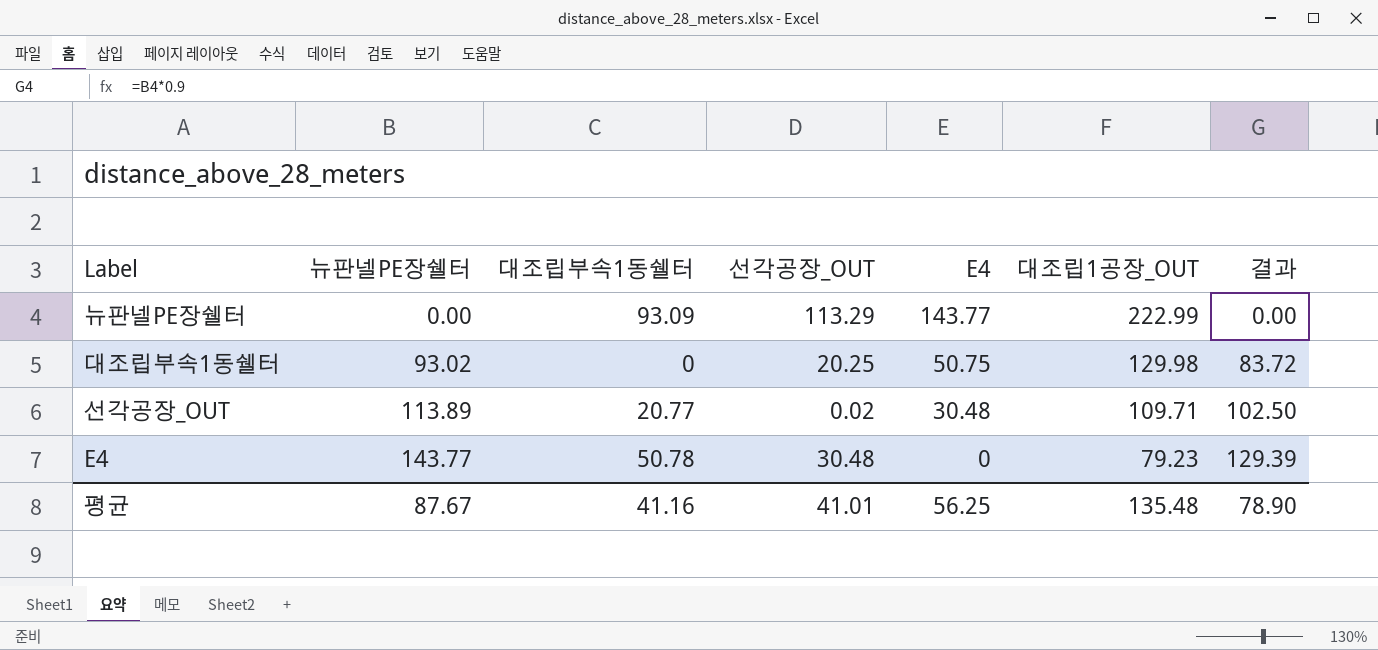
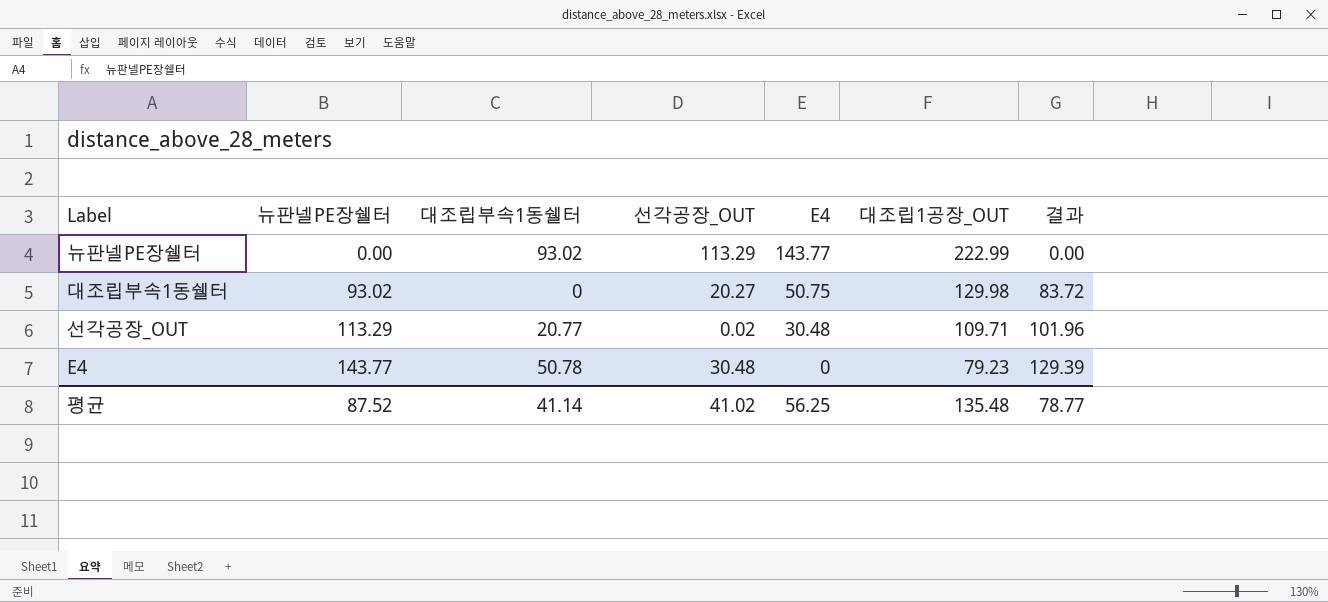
뉴판넬PE장쉘터 | 대조립부속1동쉘터: 93.09 -> 93.02
대조립부속1동쉘터 | 선각공장_OUT: 20.25 -> 20.27
선각공장_OUT | 뉴판넬PE장쉘터: 113.89 -> 113.29
선각공장_OUT | 결과: 102.50 -> 101.96
평균 | 뉴판넬PE장쉘터: 87.67 -> 87.52
평균 | 대조립부속1동쉘터: 41.16 -> 41.14
평균 | 선각공장_OUT: 41.01 -> 41.02
평균 | 결과: 78.90 -> 78.77

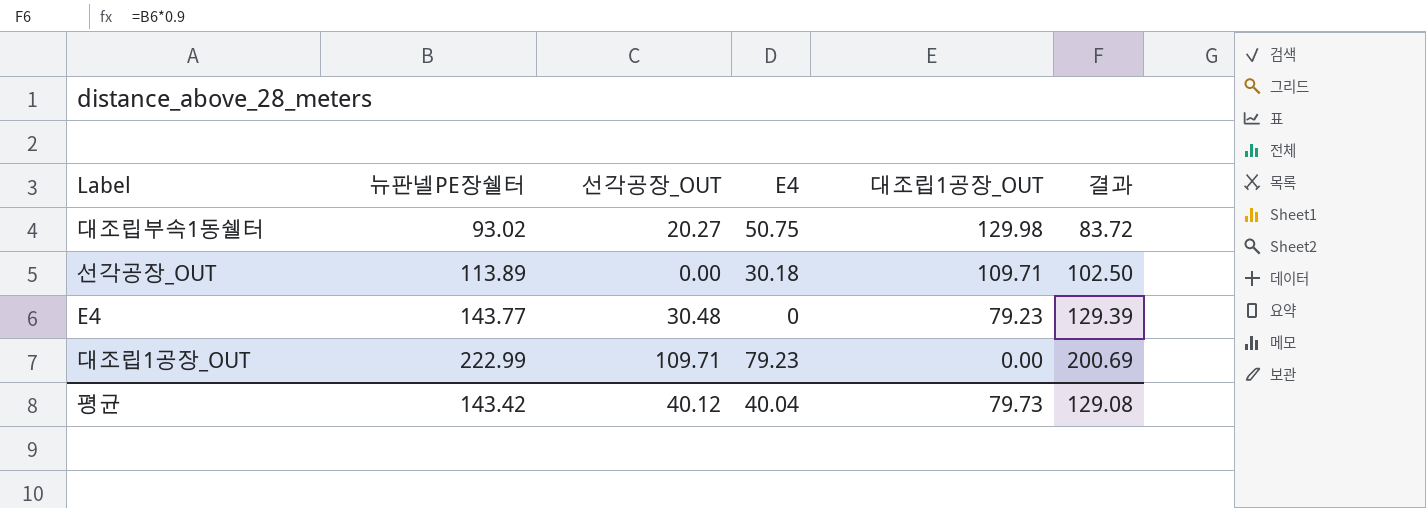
column 대조립부속1동쉘터 | position: 3 -> none
row 뉴판넬PE장쉘터: 0.00 | 93.02 | 113.29 | 143.77 | 222.99 | 0.00 -> none
선각공장_OUT | 뉴판넬PE장쉘터: 113.29 -> 113.89
선각공장_OUT | 선각공장_OUT: 0.02 -> 0.00
선각공장_OUT | E4: 30.48 -> 30.18
선각공장_OUT | 결과: 101.96 -> 102.50
row 대조립1공장_OUT: none -> 222.99 | 109.71 | 79.23 | 0.00 | 200.69
평균 | 뉴판넬PE장쉘터: 87.52 -> 143.42
평균 | 선각공장_OUT: 41.02 -> 40.12
평균 | E4: 56.25 -> 40.04
평균 | 대조립1공장_OUT: 135.48 -> 79.73
평균 | 결과: 78.77 -> 129.08

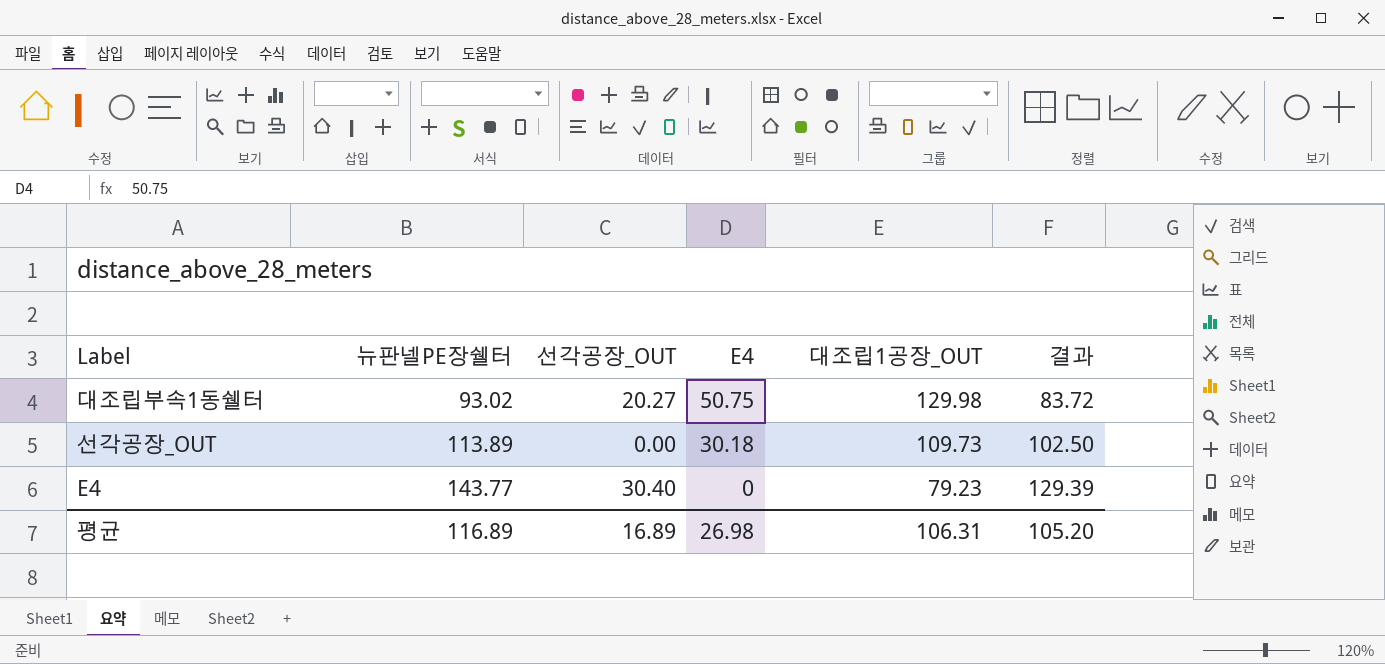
row 대조립1공장_OUT: 222.99 | 109.71 | 79.23 | 0.00 | 200.69 -> none
선각공장_OUT | 대조립1공장_OUT: 109.71 -> 109.73
E4 | 선각공장_OUT: 30.48 -> 30.40
평균 | 뉴판넬PE장쉘터: 143.42 -> 116.89
평균 | 선각공장_OUT: 40.12 -> 16.89
평균 | E4: 40.04 -> 26.98
평균 | 대조립1공장_OUT: 79.73 -> 106.31
평균 | 결과: 129.08 -> 105.20

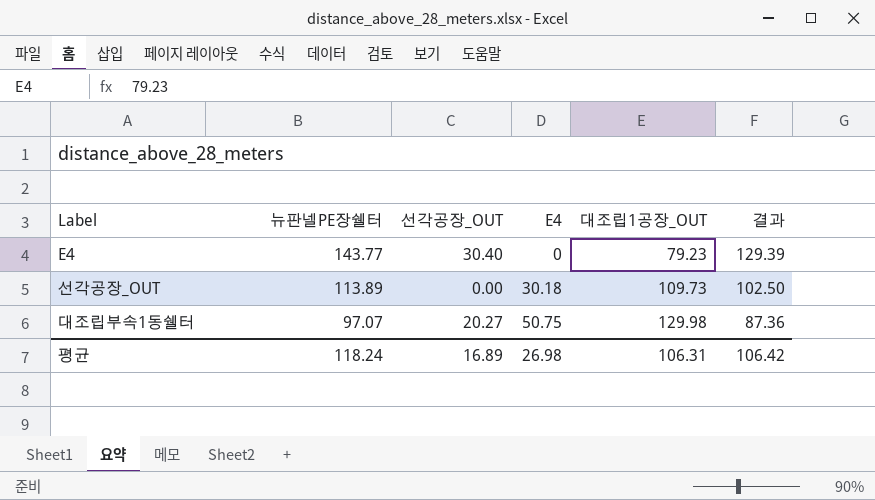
row order: 뉴판넬PE장쉘터 ascending -> 뉴판넬PE장쉘터 descending
대조립부속1동쉘터 | 뉴판넬PE장쉘터: 93.02 -> 97.07
대조립부속1동쉘터 | 결과: 83.72 -> 87.36
평균 | 뉴판넬PE장쉘터: 116.89 -> 118.24
평균 | 결과: 105.20 -> 106.42

